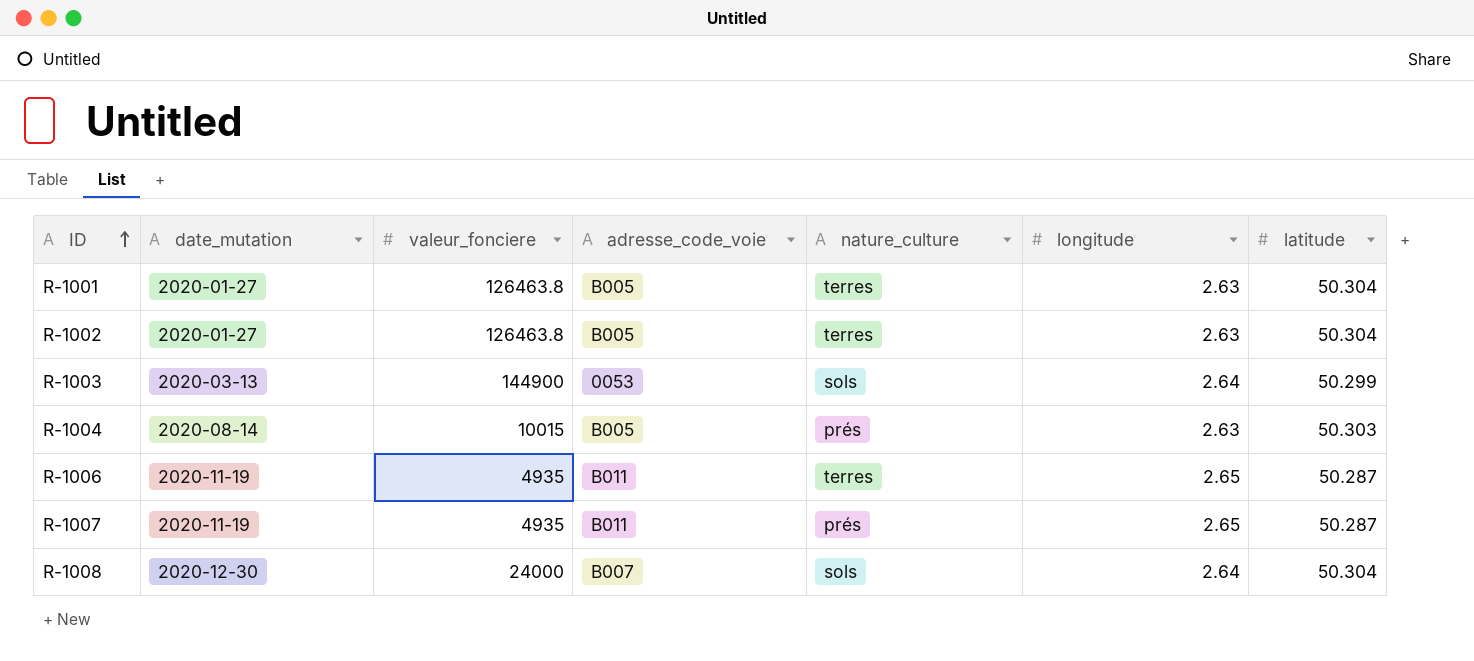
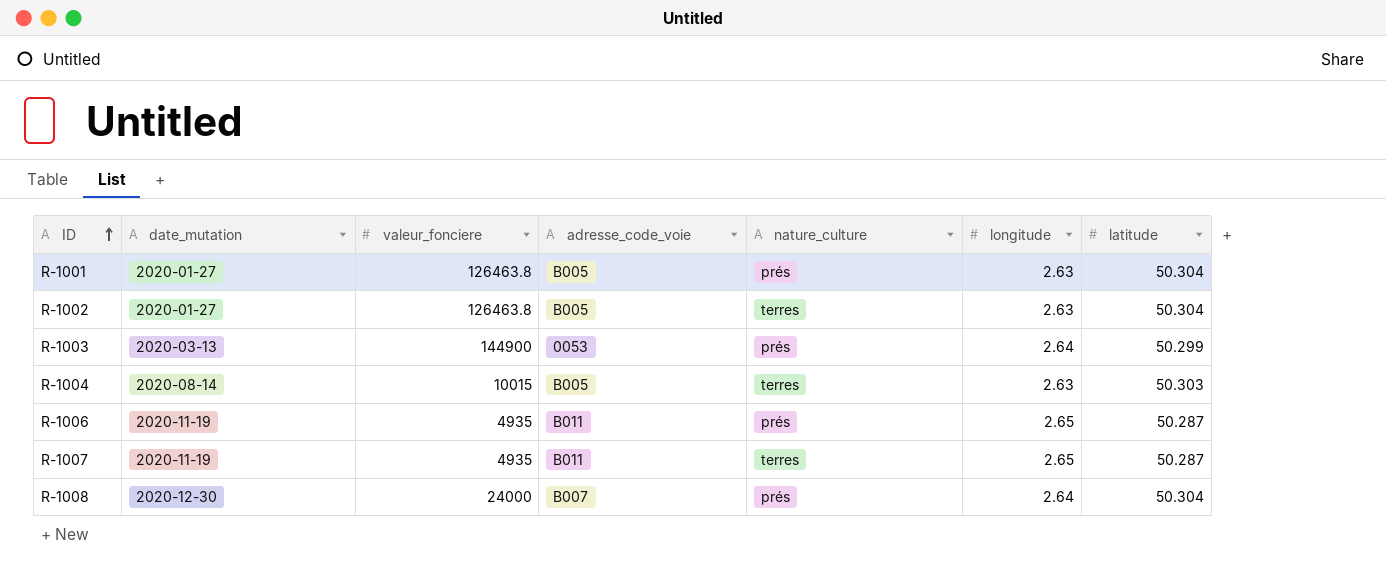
R-1001 | nature_culture: terres -> prés
R-1003 | nature_culture: sols -> prés
R-1004 | nature_culture: prés -> terres
R-1006 | nature_culture: terres -> prés
R-1007 | nature_culture: prés -> terres
R-1008 | nature_culture: sols -> prés

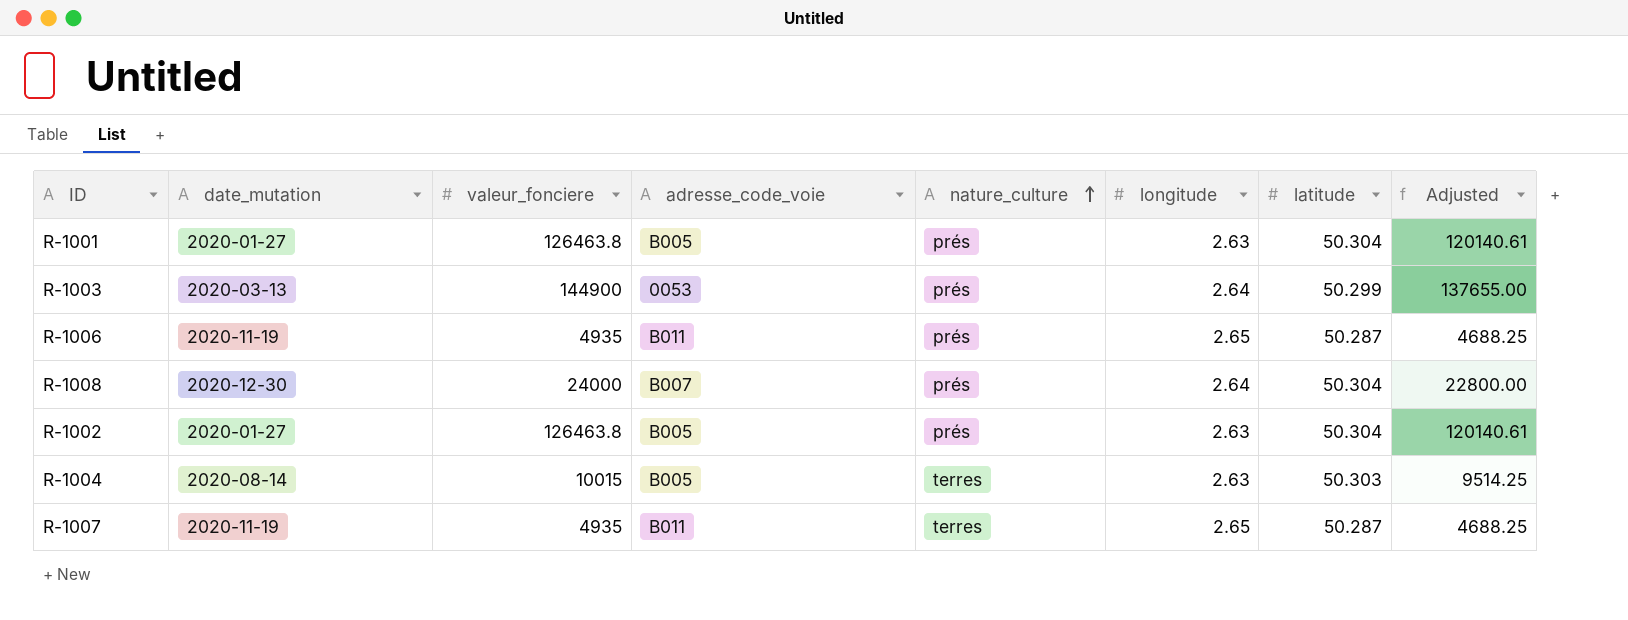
row order: ID ascending -> nature_culture ascending
column Adjusted | formula: none -> [valeur_fonciere] * 0.95
R-1002 | nature_culture: terres -> prés

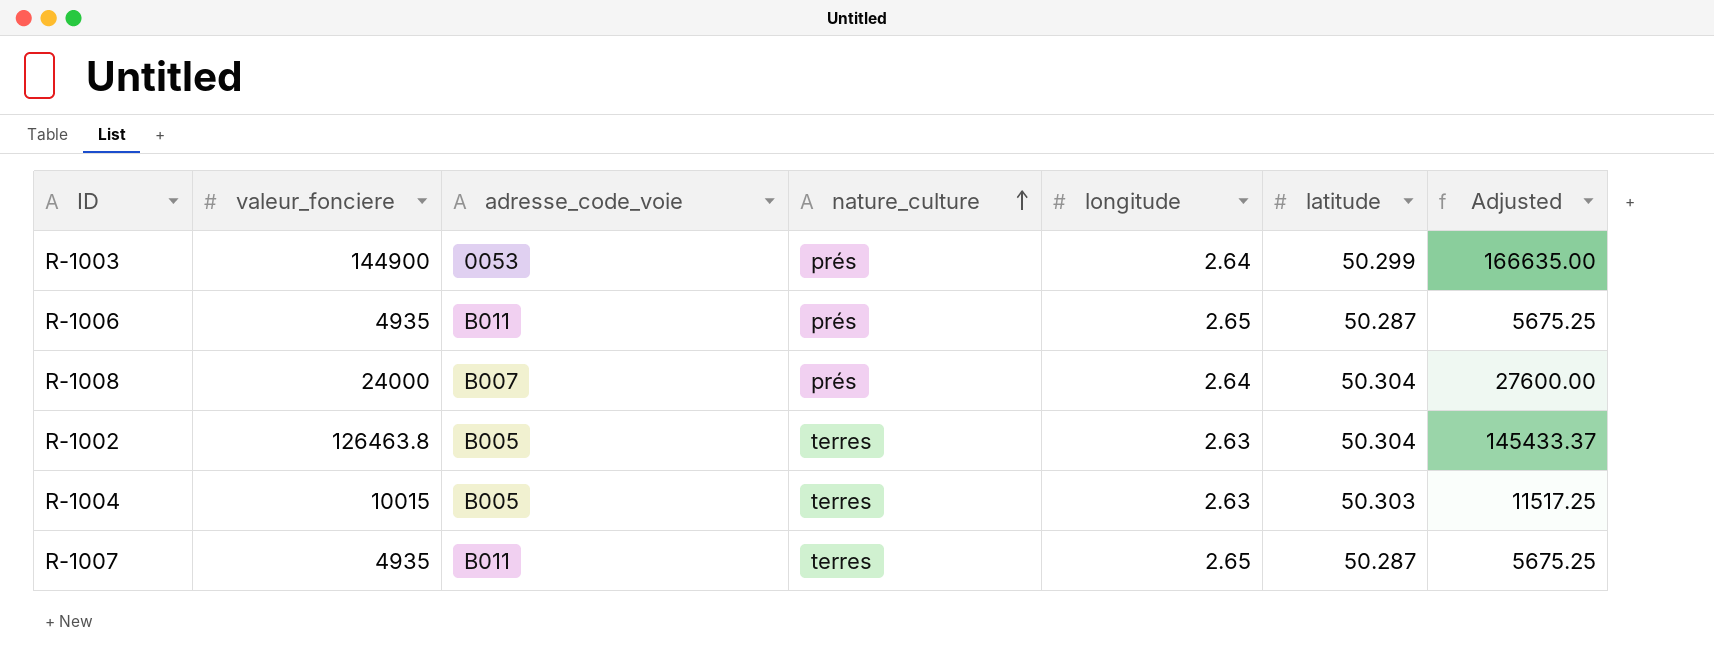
column date_mutation | position: 2 -> none
column Adjusted | formula: [valeur_fonciere] * 0.95 -> [valeur_fonciere] * 1.15
row R-1001: 2020-01-27 | 126463.8 | B005 | prés | 2.63 | 50.304 | 120140.61 -> none
R-1002 | nature_culture: prés -> terres

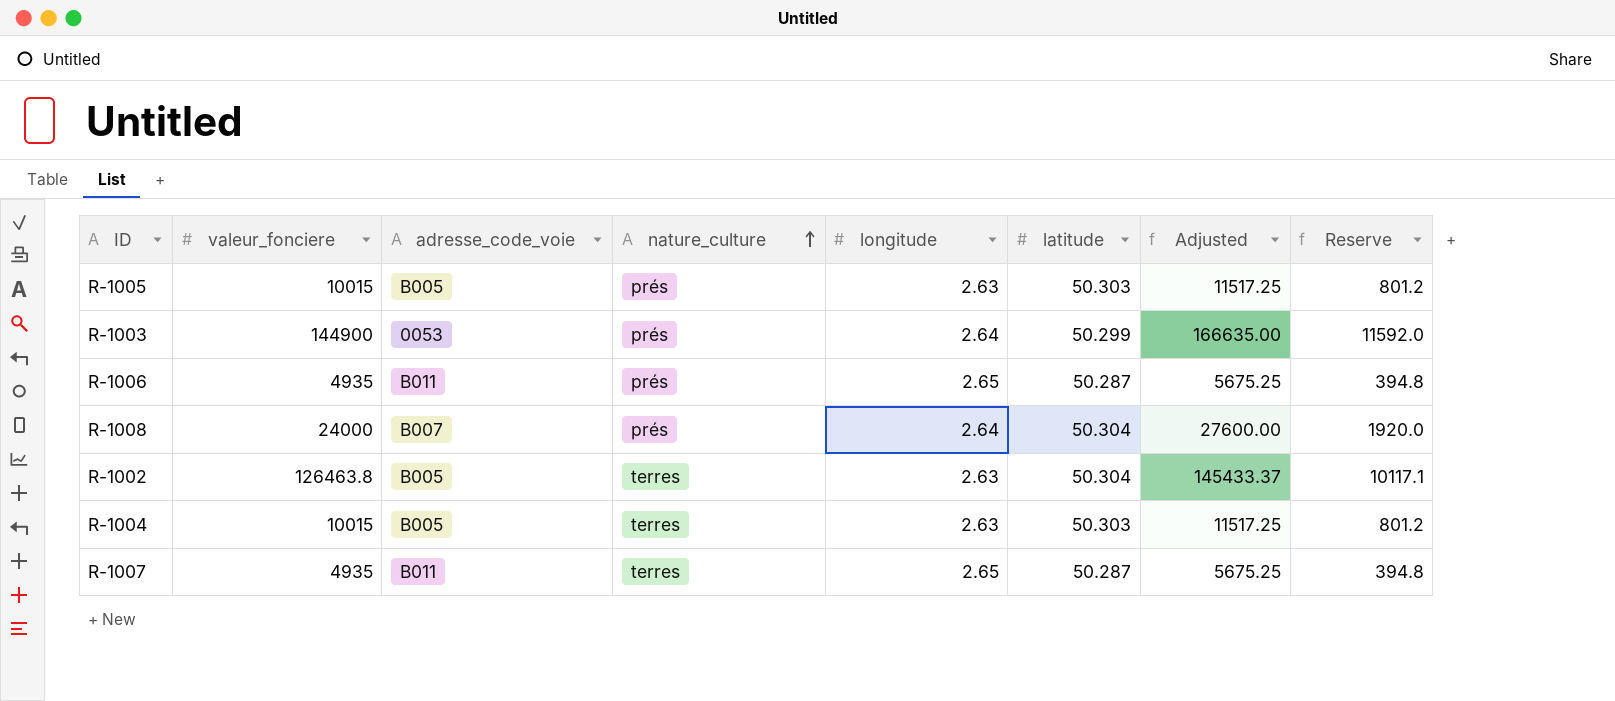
column Reserve | formula: none -> [valeur_fonciere] * 0.08
row R-1005: none -> 10015 | B005 | prés | 2.63 | 50.303 | 11517.25 | 801.2

